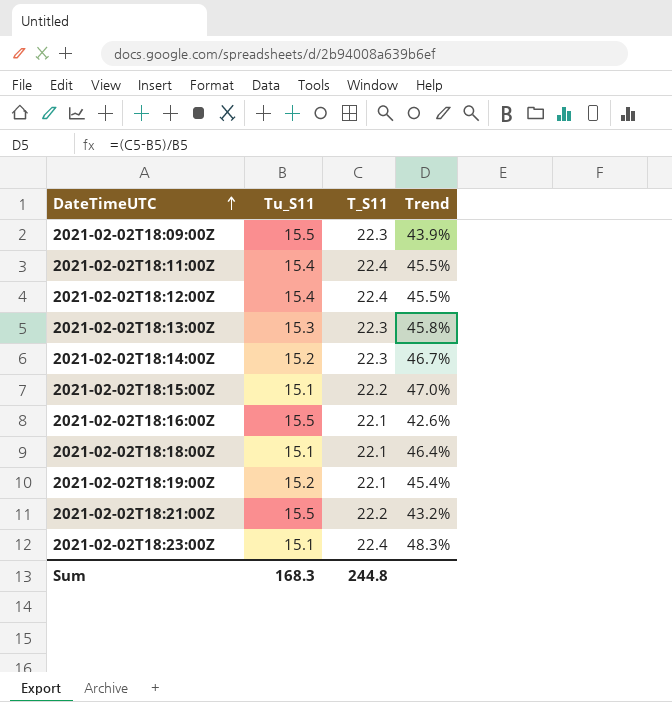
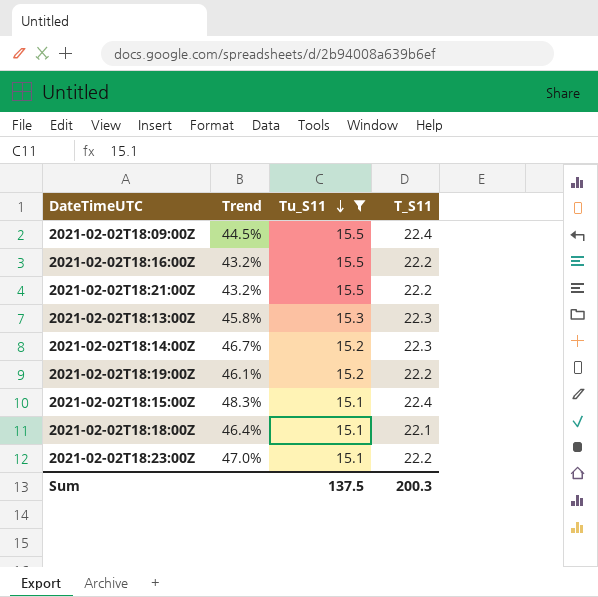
filter: none -> Tu_S11 != 15.4
row order: DateTimeUTC ascending -> Tu_S11 descending
column Trend | position: 4 -> 2
2021-02-02T18:09:00Z | Trend: 43.9% -> 44.5%
2021-02-02T18:09:00Z | T_S11: 22.3 -> 22.4
2021-02-02T18:16:00Z | Trend: 42.6% -> 43.2%
2021-02-02T18:16:00Z | T_S11: 22.1 -> 22.2
2021-02-02T18:19:00Z | Trend: 45.4% -> 46.1%
2021-02-02T18:19:00Z | T_S11: 22.1 -> 22.2
2021-02-02T18:15:00Z | Trend: 47.0% -> 48.3%
2021-02-02T18:15:00Z | T_S11: 22.2 -> 22.4
2021-02-02T18:23:00Z | Trend: 48.3% -> 47.0%
2021-02-02T18:23:00Z | T_S11: 22.4 -> 22.2
Sum | Tu_S11: 168.3 -> 137.5
Sum | T_S11: 244.8 -> 200.3

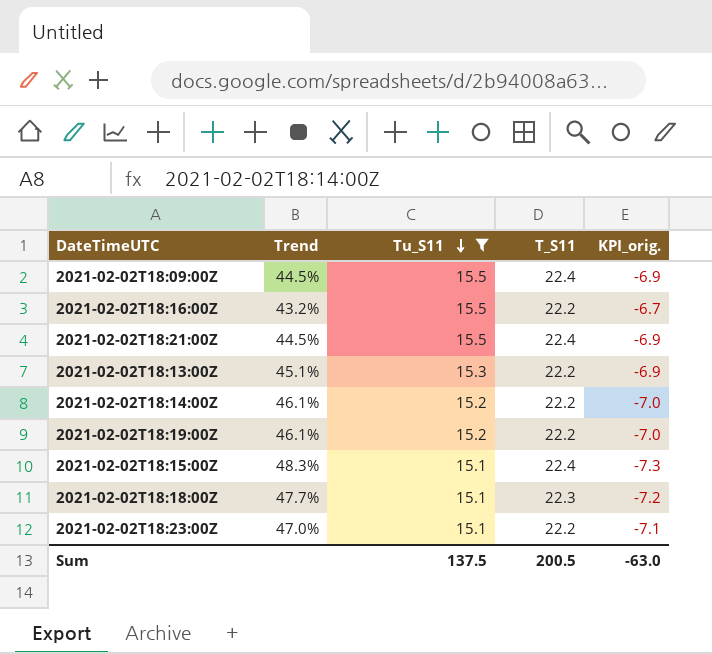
column KPI_orig. | formula: none -> [Tu_S11] - [T_S11]
2021-02-02T18:21:00Z | Trend: 43.2% -> 44.5%
2021-02-02T18:21:00Z | T_S11: 22.2 -> 22.4
2021-02-02T18:13:00Z | Trend: 45.8% -> 45.1%
2021-02-02T18:13:00Z | T_S11: 22.3 -> 22.2
2021-02-02T18:14:00Z | Trend: 46.7% -> 46.1%
2021-02-02T18:14:00Z | T_S11: 22.3 -> 22.2
2021-02-02T18:18:00Z | Trend: 46.4% -> 47.7%
2021-02-02T18:18:00Z | T_S11: 22.1 -> 22.3
Sum | T_S11: 200.3 -> 200.5

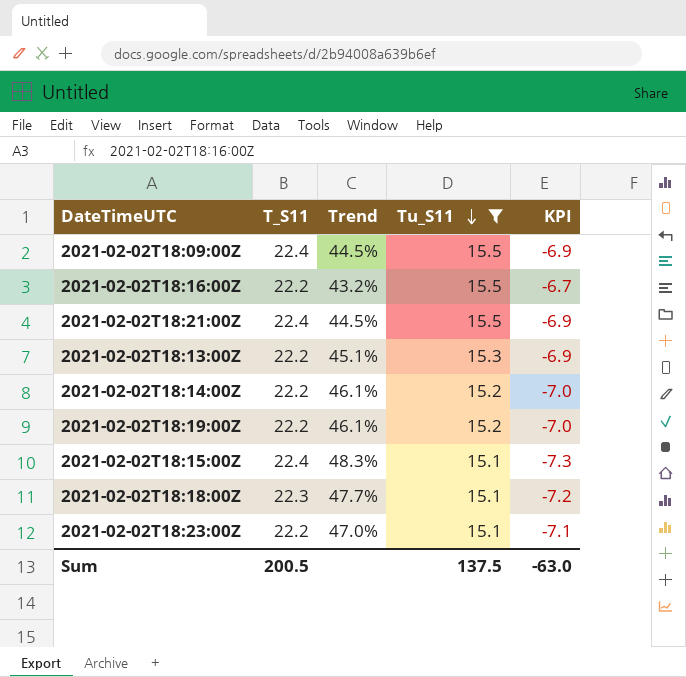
column T_S11 | position: 4 -> 2
column name: KPI_orig. -> KPI

